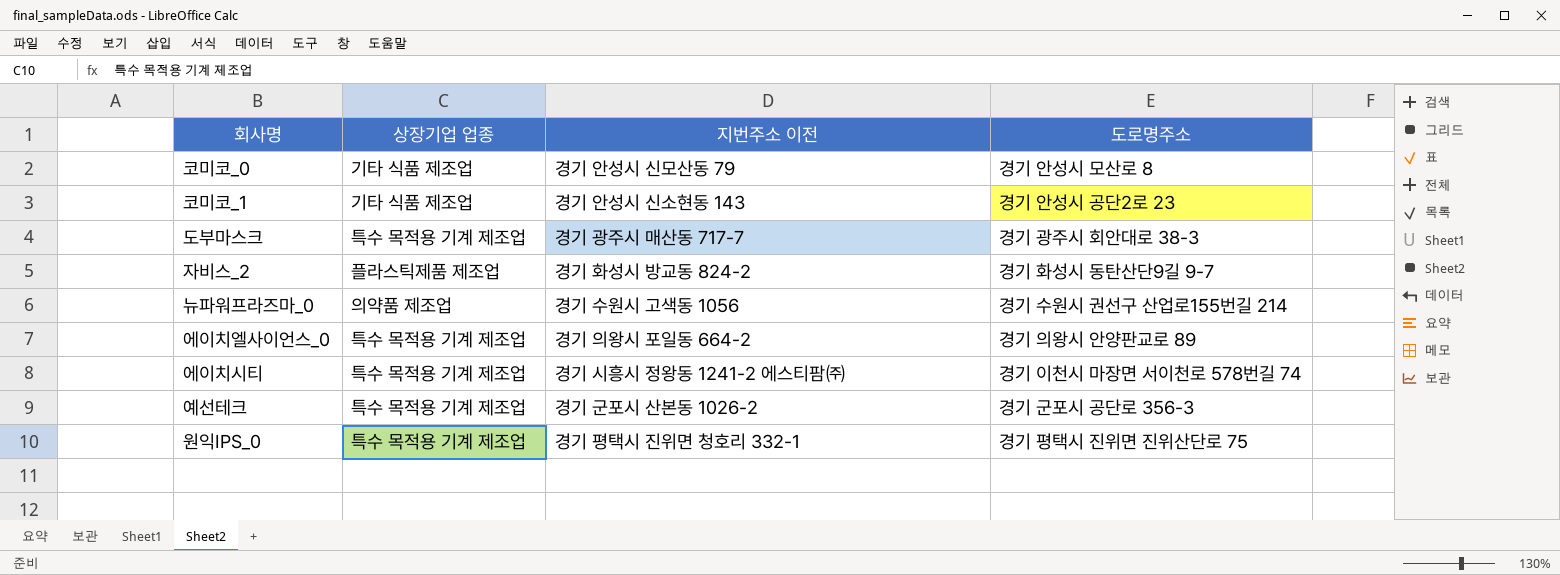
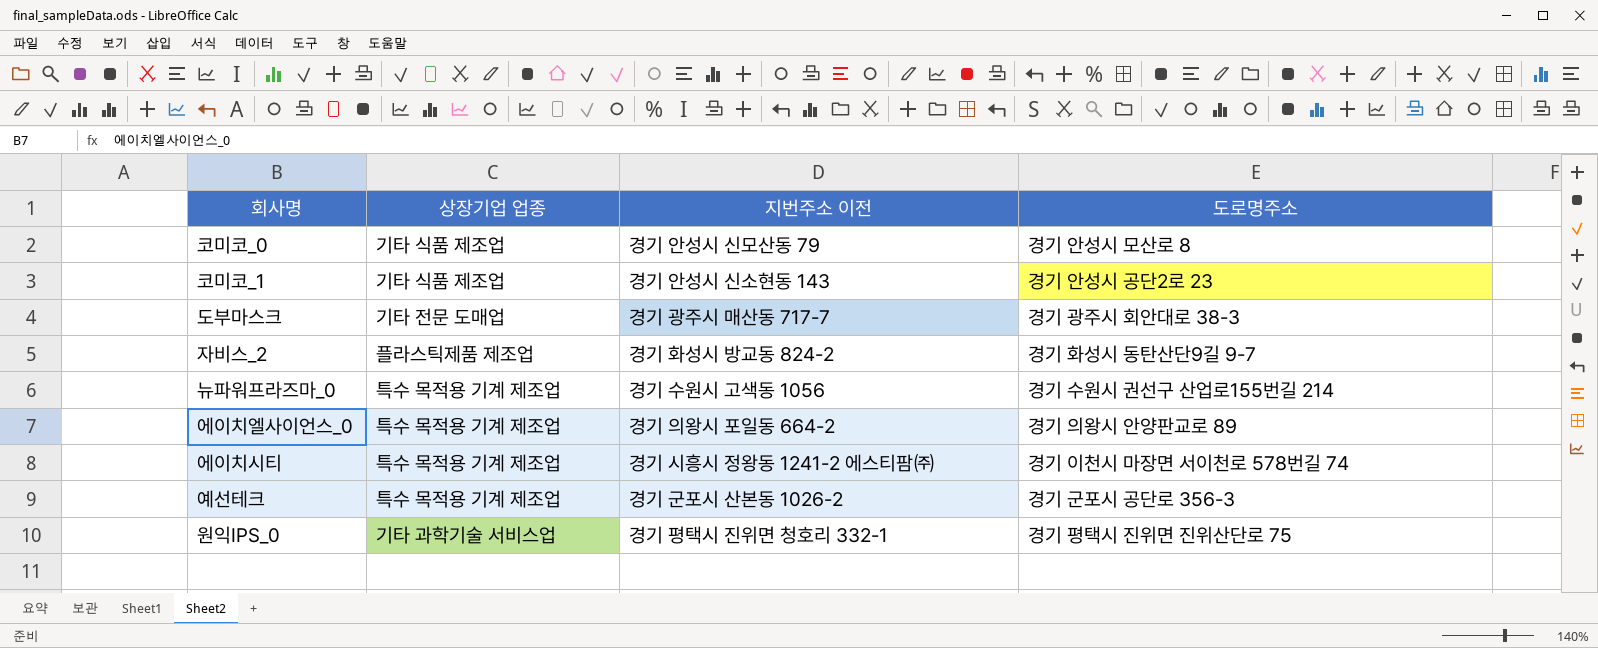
도부마스크 | 상장기업 업종: 특수 목적용 기계 제조업 -> 기타 전문 도매업
뉴파워프라즈마_0 | 상장기업 업종: 의약품 제조업 -> 특수 목적용 기계 제조업
원익IPS_0 | 상장기업 업종: 특수 목적용 기계 제조업 -> 기타 과학기술 서비스업

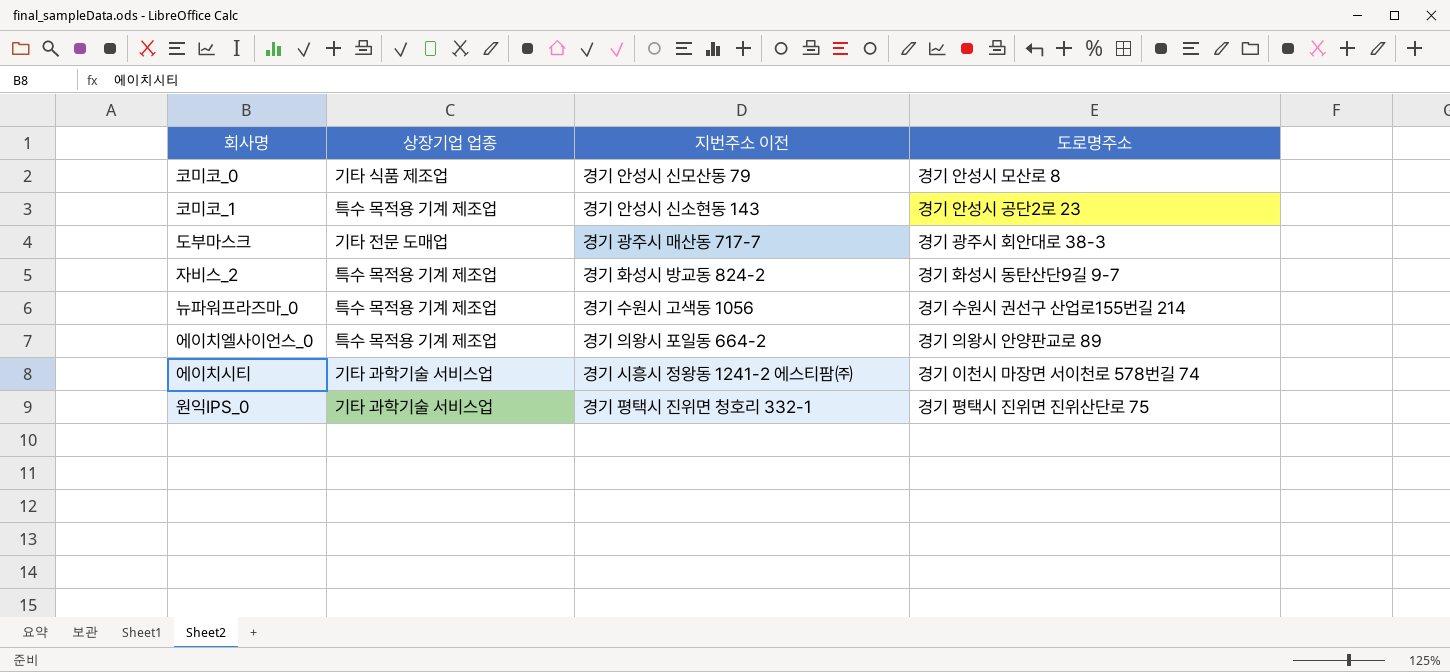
row 예선테크: 특수 목적용 기계 제조업 | 경기 군포시 산본동 1026-2 | 경기 군포시 공단로 356-3 -> none
코미코_1 | 상장기업 업종: 기타 식품 제조업 -> 특수 목적용 기계 제조업
자비스_2 | 상장기업 업종: 플라스틱제품 제조업 -> 특수 목적용 기계 제조업
에이치시티 | 상장기업 업종: 특수 목적용 기계 제조업 -> 기타 과학기술 서비스업

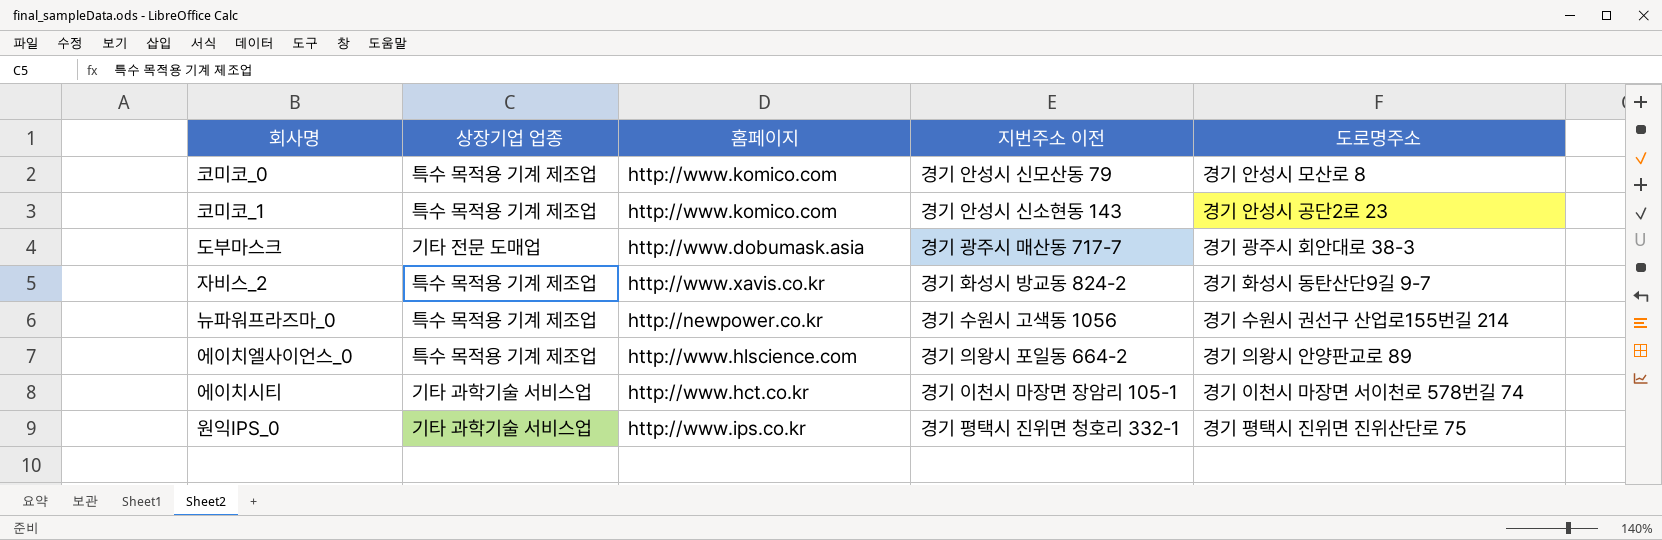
column 홈페이지 | position: none -> 3
코미코_0 | 상장기업 업종: 기타 식품 제조업 -> 특수 목적용 기계 제조업
에이치시티 | 지번주소 이전: 경기 시흥시 정왕동 1241-2 에스티팜㈜ -> 경기 이천시 마장면 장암리 105-1

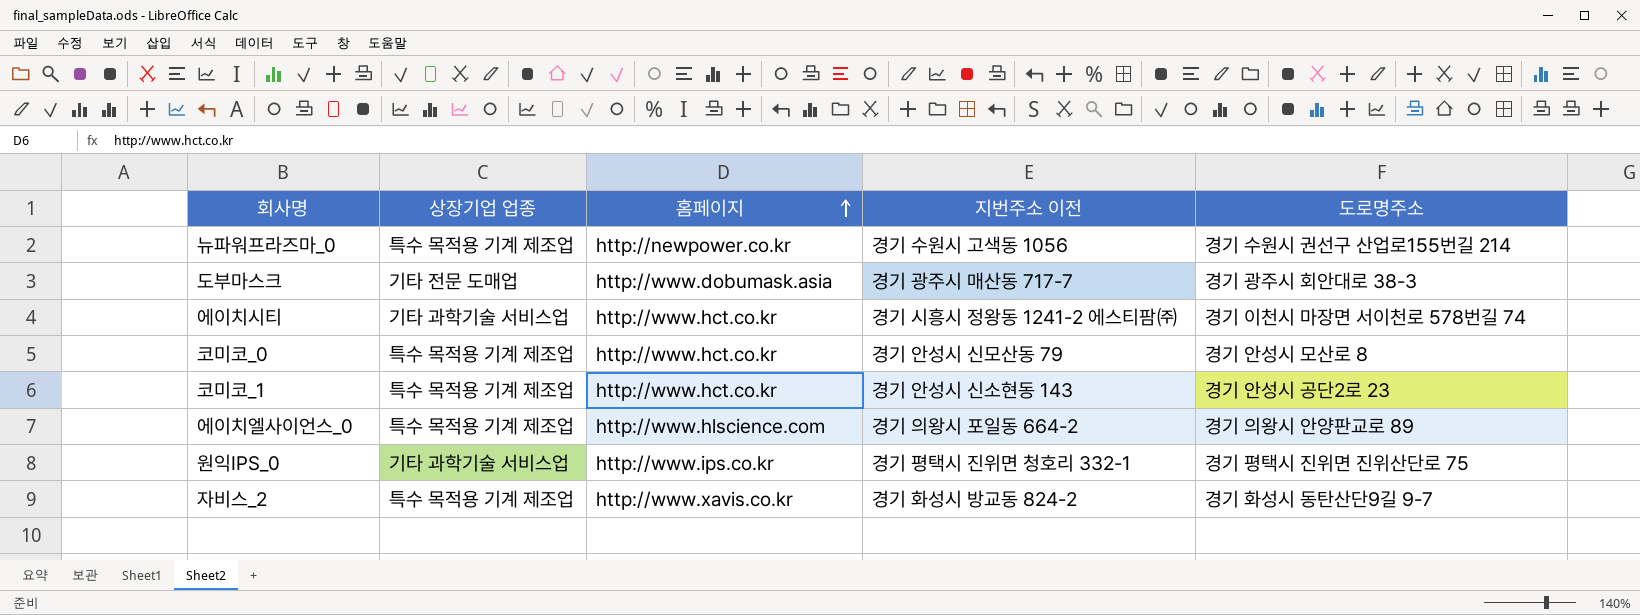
row order: none -> 홈페이지 ascending
에이치시티 | 지번주소 이전: 경기 이천시 마장면 장암리 105-1 -> 경기 시흥시 정왕동 1241-2 에스티팜㈜
코미코_0 | 홈페이지: http://www.komico.com -> http://www.hct.co.kr
코미코_1 | 홈페이지: http://www.komico.com -> http://www.hct.co.kr

